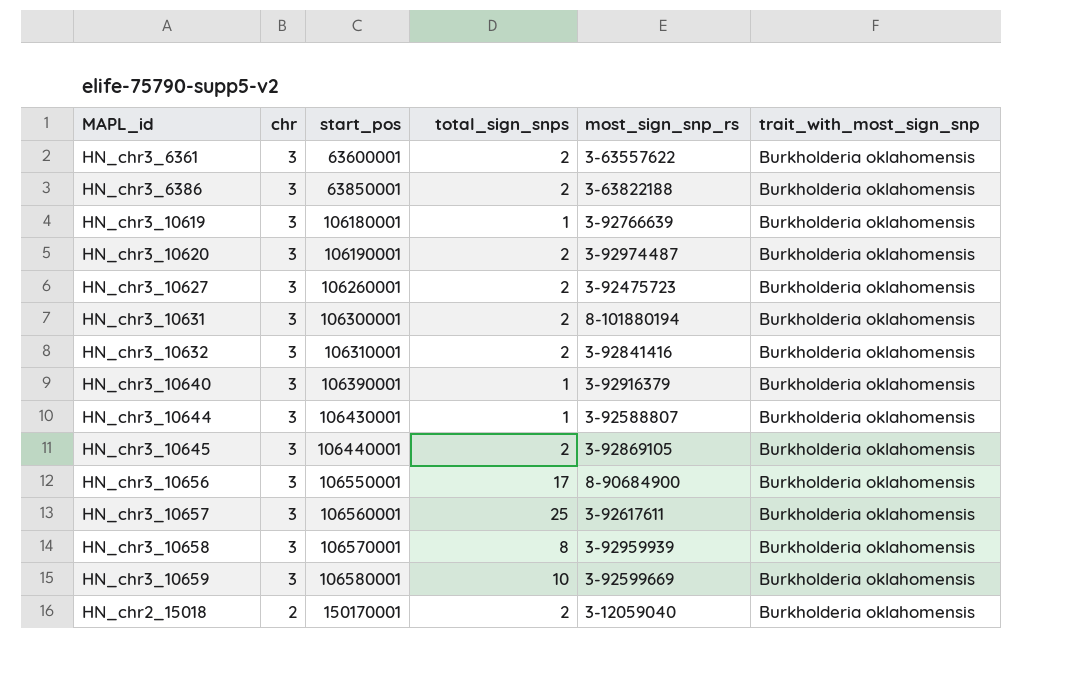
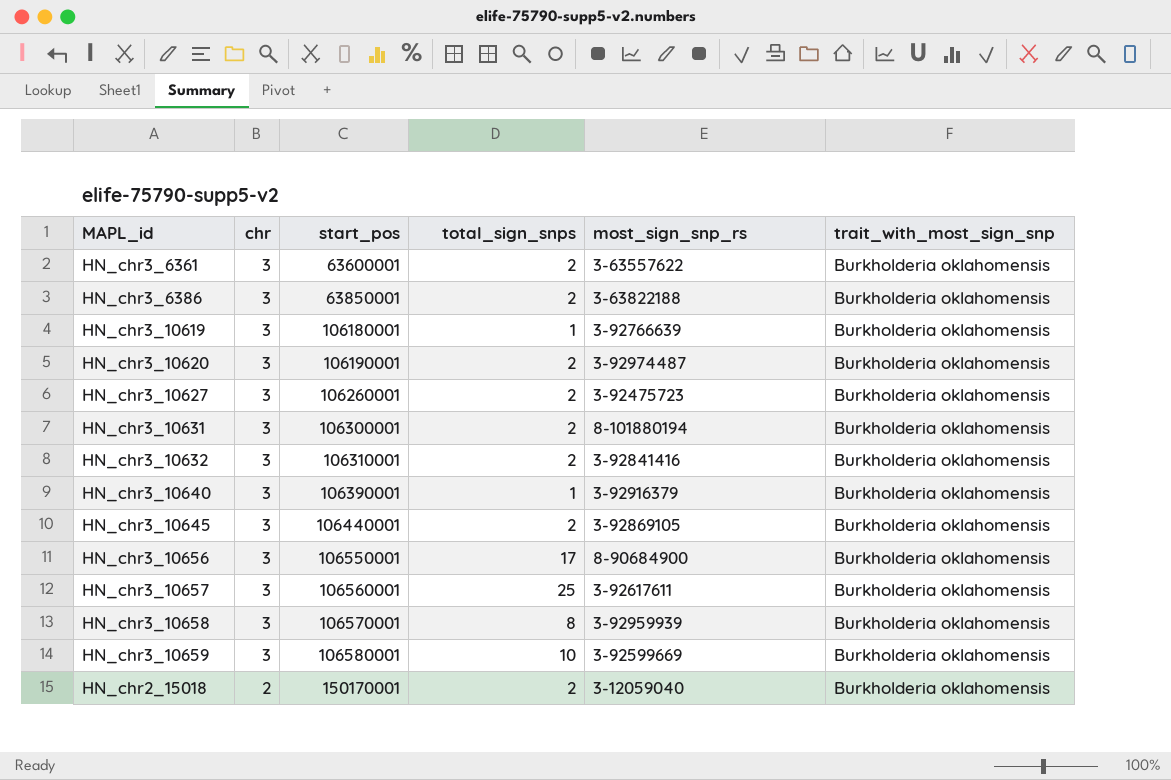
row HN_chr3_10644: 3 | 106430001 | 1 | 3-92588807 | Burkholderia oklahomensis -> none

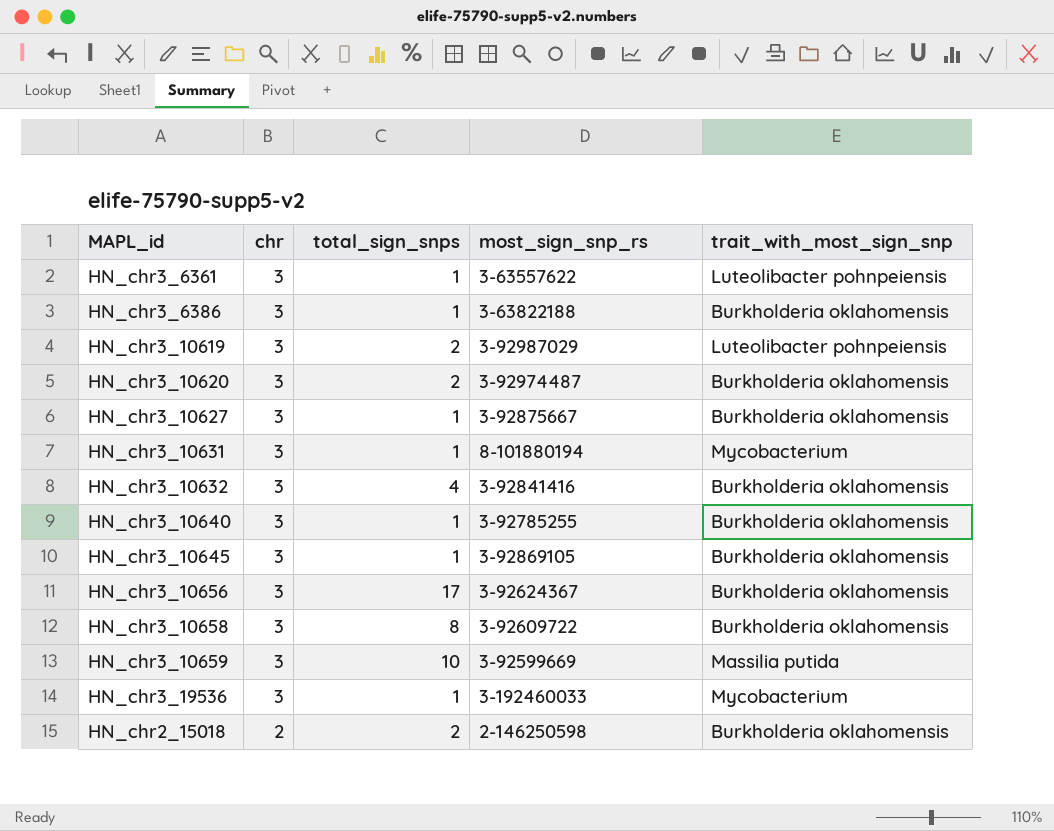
column start_pos | position: 3 -> none
row HN_chr3_10657: 3 | 106560001 | 25 | 3-92617611 | Burkholderia oklahomensis -> none
HN_chr3_6361 | total_sign_snps: 2 -> 1
HN_chr3_6361 | trait_with_most_sign_snp: Burkholderia oklahomensis -> Luteolibacter pohnpeiensis
HN_chr3_6386 | total_sign_snps: 2 -> 1
HN_chr3_10619 | total_sign_snps: 1 -> 2
HN_chr3_10619 | most_sign_snp_rs: 3-92766639 -> 3-92987029
HN_chr3_10619 | trait_with_most_sign_snp: Burkholderia oklahomensis -> Luteolibacter pohnpeiensis
HN_chr3_10627 | total_sign_snps: 2 -> 1
HN_chr3_10627 | most_sign_snp_rs: 3-92475723 -> 3-92875667
HN_chr3_10631 | total_sign_snps: 2 -> 1
HN_chr3_10631 | trait_with_most_sign_snp: Burkholderia oklahomensis -> Mycobacterium
HN_chr3_10632 | total_sign_snps: 2 -> 4
HN_chr3_10640 | most_sign_snp_rs: 3-92916379 -> 3-92785255
HN_chr3_10645 | total_sign_snps: 2 -> 1
HN_chr3_10656 | most_sign_snp_rs: 8-90684900 -> 3-92624367
HN_chr3_10658 | most_sign_snp_rs: 3-92959939 -> 3-92609722
HN_chr3_10659 | trait_with_most_sign_snp: Burkholderia oklahomensis -> Massilia putida
row HN_chr3_19536: none -> 3 | 1 | 3-192460033 | Mycobacterium
HN_chr2_15018 | most_sign_snp_rs: 3-12059040 -> 2-146250598

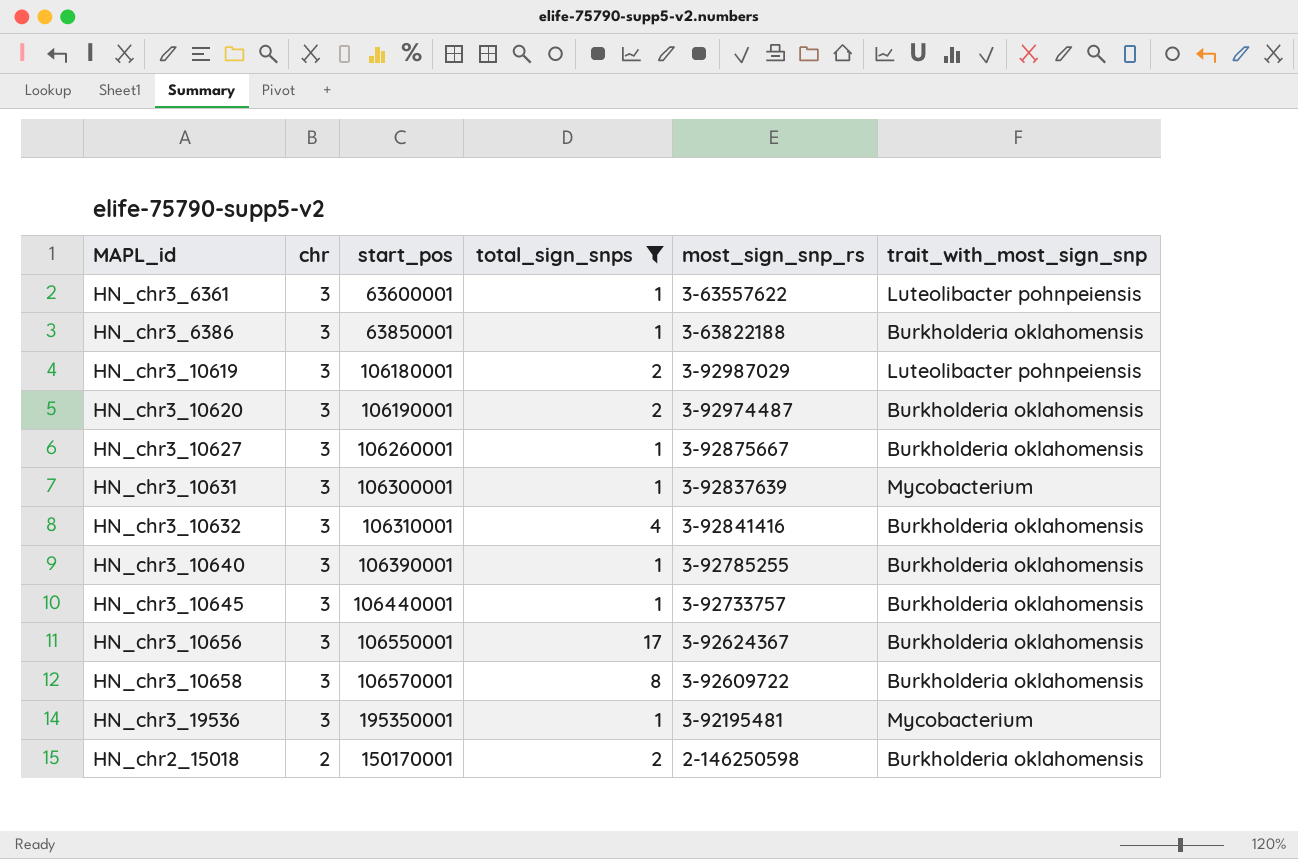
filter: none -> total_sign_snps != 10
column start_pos | position: none -> 3
HN_chr3_10631 | most_sign_snp_rs: 8-101880194 -> 3-92837639
HN_chr3_10645 | most_sign_snp_rs: 3-92869105 -> 3-92733757
HN_chr3_19536 | most_sign_snp_rs: 3-192460033 -> 3-92195481

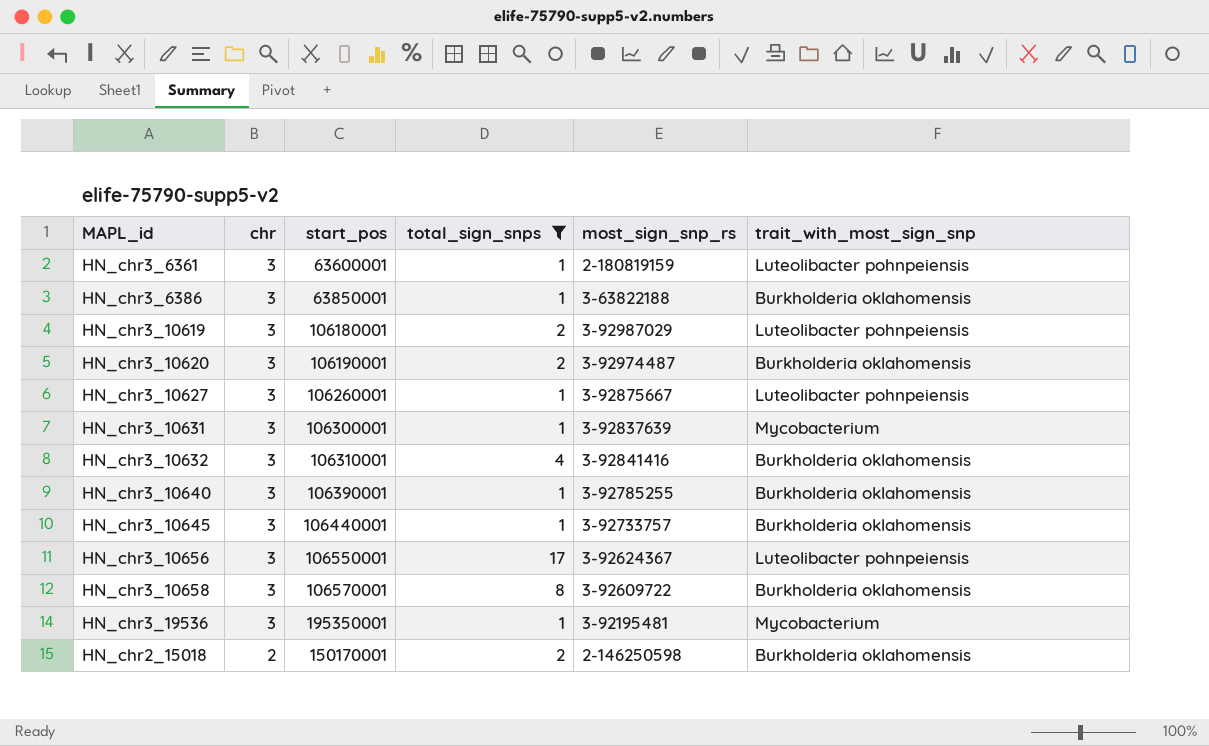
HN_chr3_6361 | most_sign_snp_rs: 3-63557622 -> 2-180819159
HN_chr3_10627 | trait_with_most_sign_snp: Burkholderia oklahomensis -> Luteolibacter pohnpeiensis
HN_chr3_10656 | trait_with_most_sign_snp: Burkholderia oklahomensis -> Luteolibacter pohnpeiensis

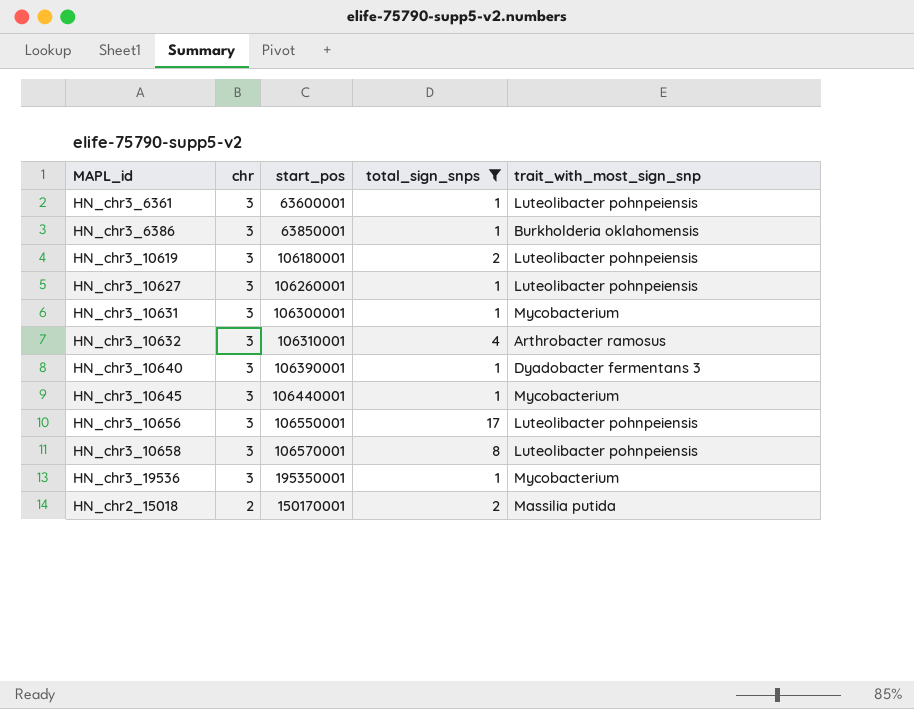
column most_sign_snp_rs | position: 5 -> none
row HN_chr3_10620: 3 | 106190001 | 2 | 3-92974487 | Burkholderia oklahomensis -> none
HN_chr3_10632 | trait_with_most_sign_snp: Burkholderia oklahomensis -> Arthrobacter ramosus
HN_chr3_10640 | trait_with_most_sign_snp: Burkholderia oklahomensis -> Dyadobacter fermentans 3
HN_chr3_10645 | trait_with_most_sign_snp: Burkholderia oklahomensis -> Mycobacterium
HN_chr3_10658 | trait_with_most_sign_snp: Burkholderia oklahomensis -> Luteolibacter pohnpeiensis
HN_chr2_15018 | trait_with_most_sign_snp: Burkholderia oklahomensis -> Massilia putida

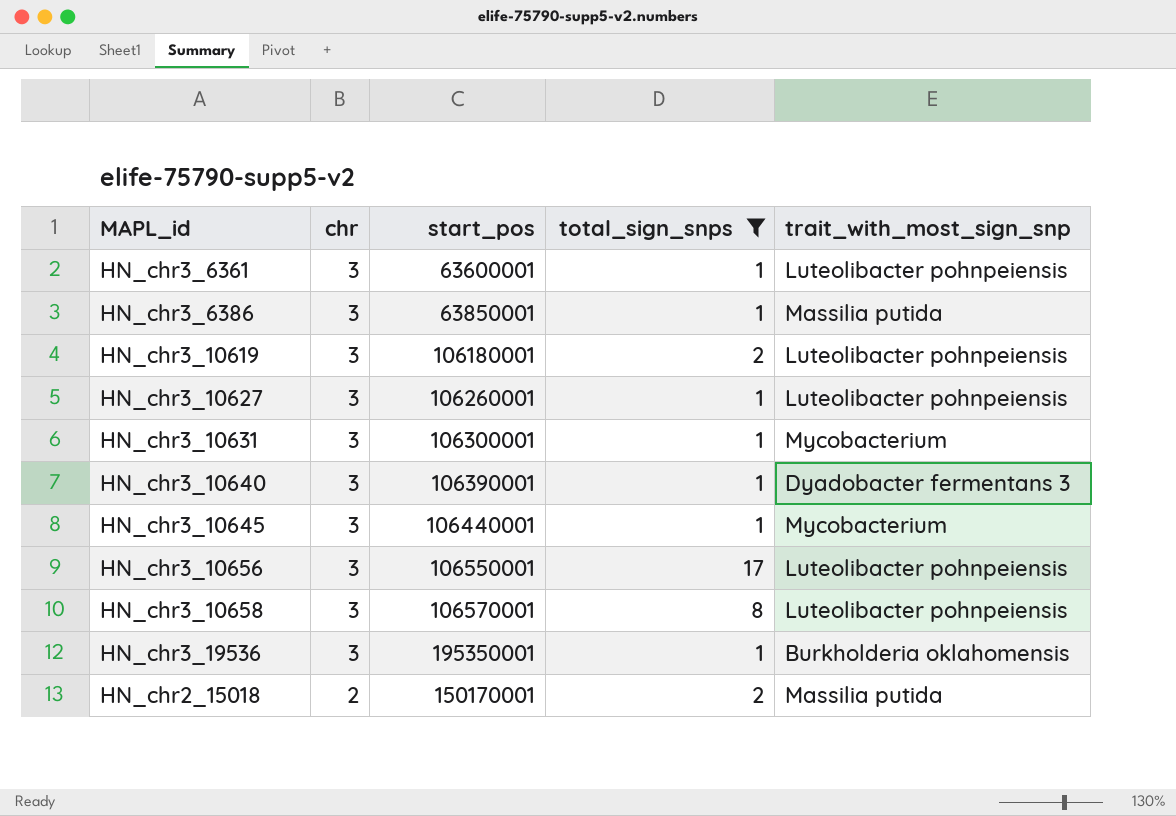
row HN_chr3_10632: 3 | 106310001 | 4 | Arthrobacter ramosus -> none
HN_chr3_6386 | trait_with_most_sign_snp: Burkholderia oklahomensis -> Massilia putida
HN_chr3_19536 | trait_with_most_sign_snp: Mycobacterium -> Burkholderia oklahomensis

